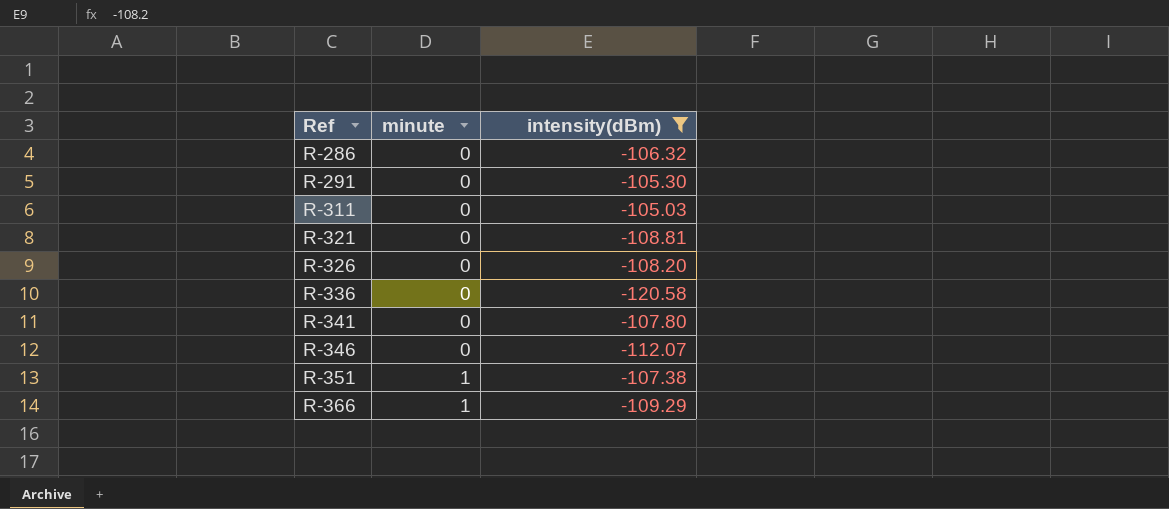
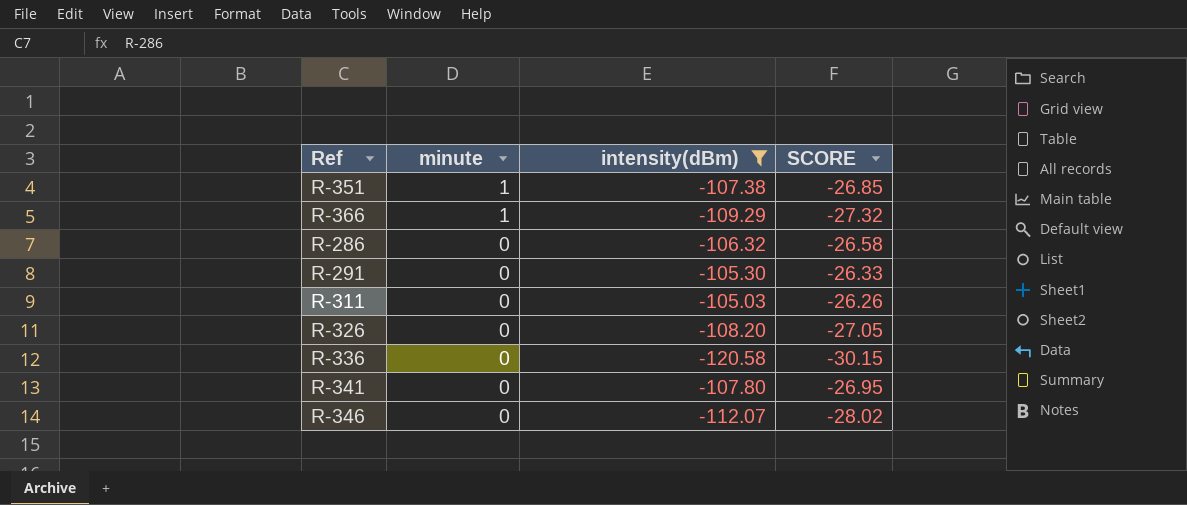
row order: Ref ascending -> minute descending
column SCORE | formula: none -> [intensity(dBm)] * 0.25
row R-321: 0 | -108.81 -> none

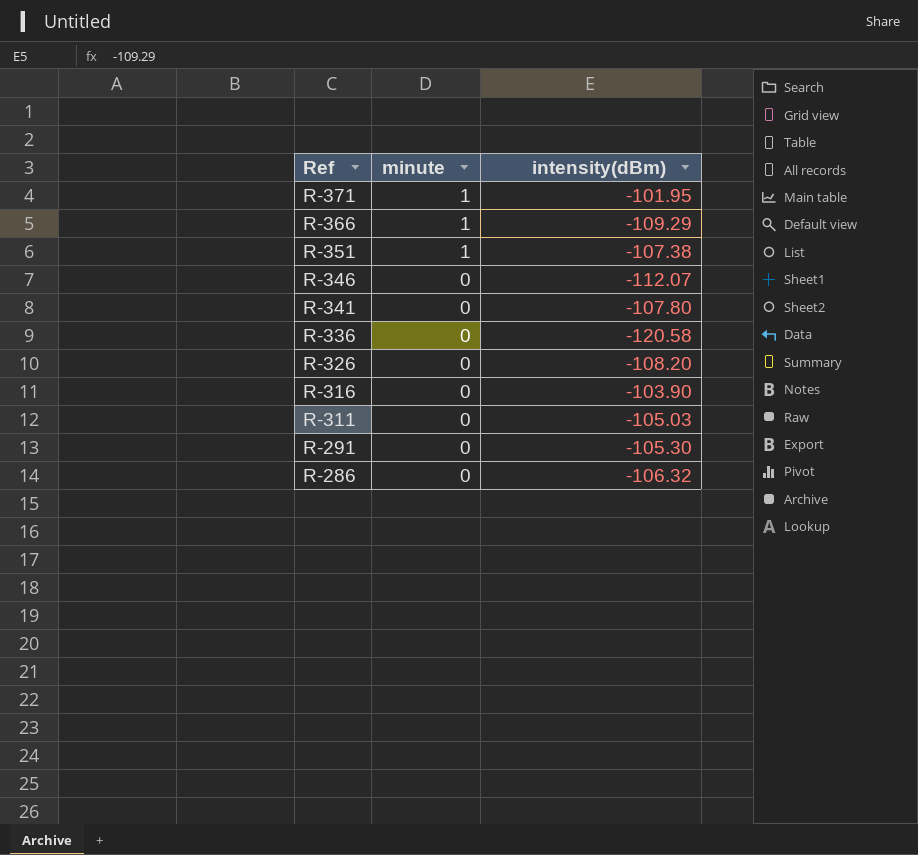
filter: intensity(dBm) <= -105.03 -> none
row order: minute descending -> Ref descending
column SCORE | formula: [intensity(dBm)] * 0.25 -> none

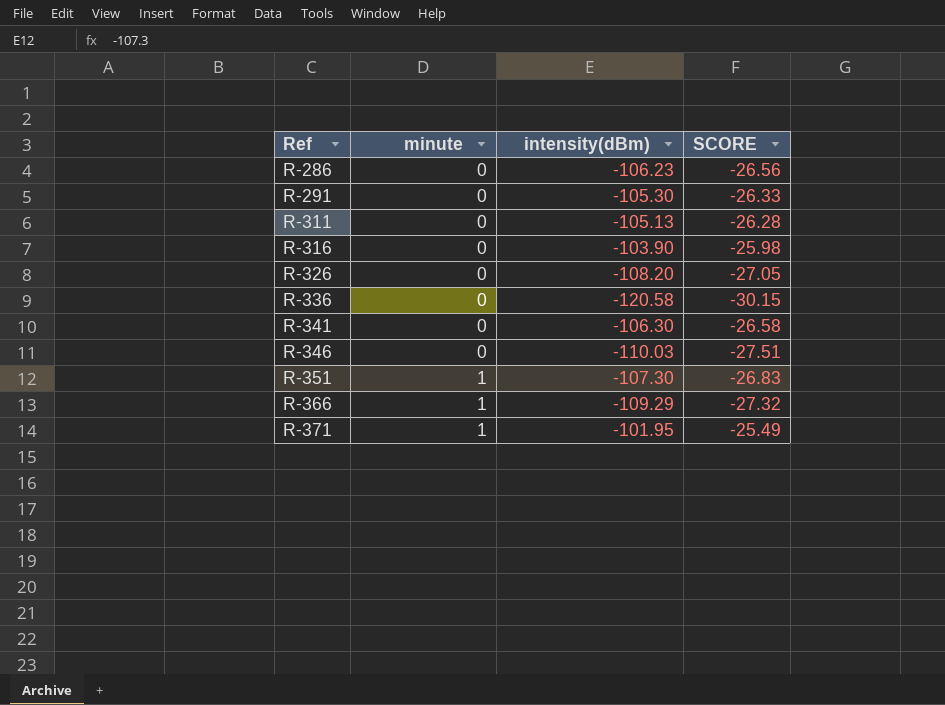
row order: Ref descending -> Ref ascending
column SCORE | formula: none -> [intensity(dBm)] * 0.25
R-286 | intensity(dBm): -106.32 -> -106.23
R-311 | intensity(dBm): -105.03 -> -105.13
R-341 | intensity(dBm): -107.80 -> -106.30
R-346 | intensity(dBm): -112.07 -> -110.03
R-351 | intensity(dBm): -107.38 -> -107.30

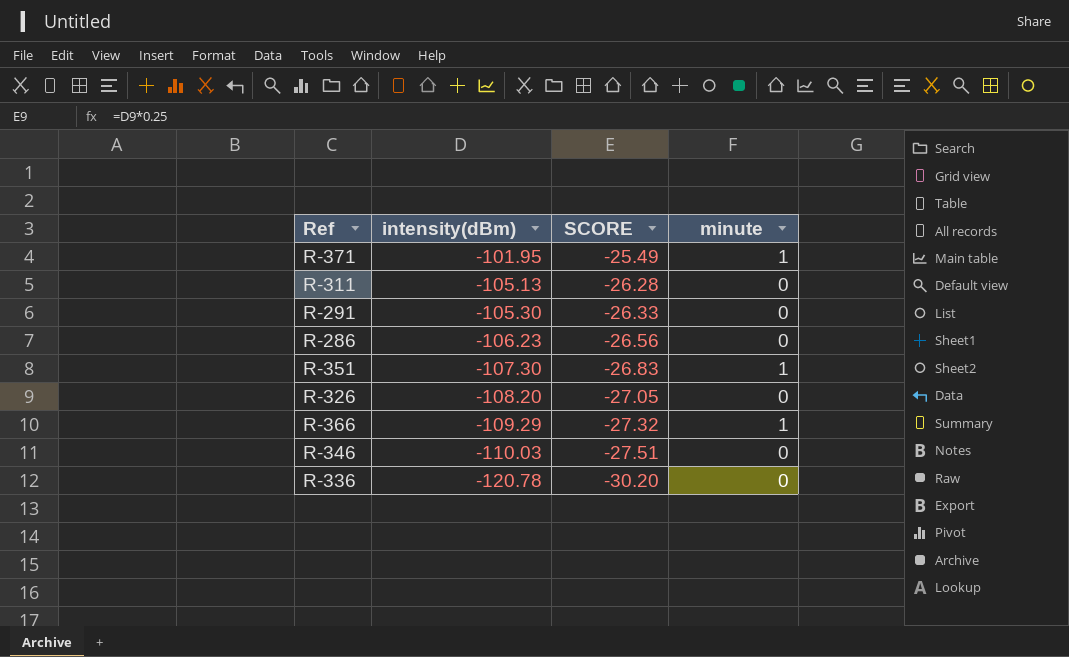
row order: Ref ascending -> intensity(dBm) descending
column minute | position: 2 -> 4
row R-316: 0 | -103.90 | -25.98 -> none
row R-341: 0 | -106.30 | -26.58 -> none
R-336 | intensity(dBm): -120.58 -> -120.78
R-336 | SCORE: -30.15 -> -30.20

